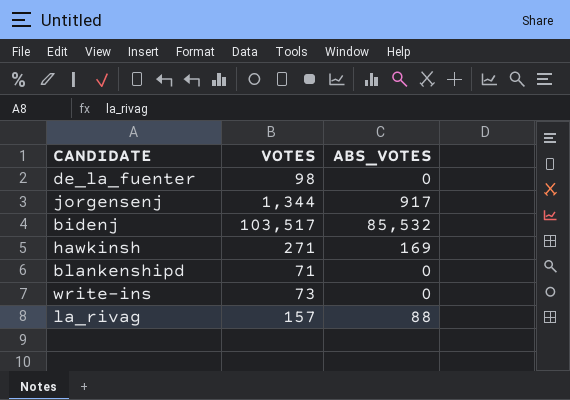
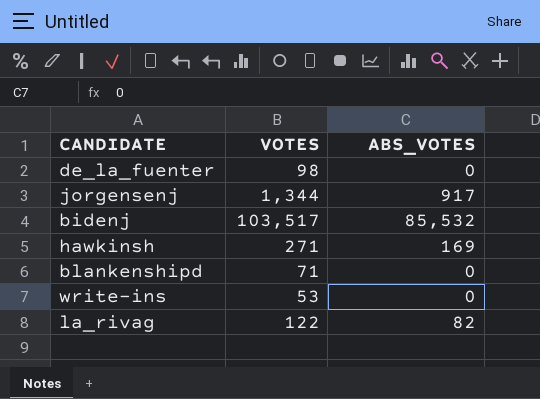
write-ins | VOTES: 73 -> 53
la_rivag | VOTES: 157 -> 122
la_rivag | ABS_VOTES: 88 -> 82

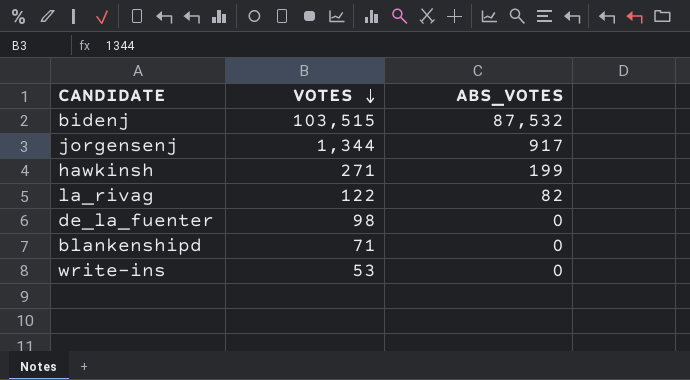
row order: none -> VOTES descending
bidenj | VOTES: 103,517 -> 103,515
bidenj | ABS_VOTES: 85,532 -> 87,532
hawkinsh | ABS_VOTES: 169 -> 199

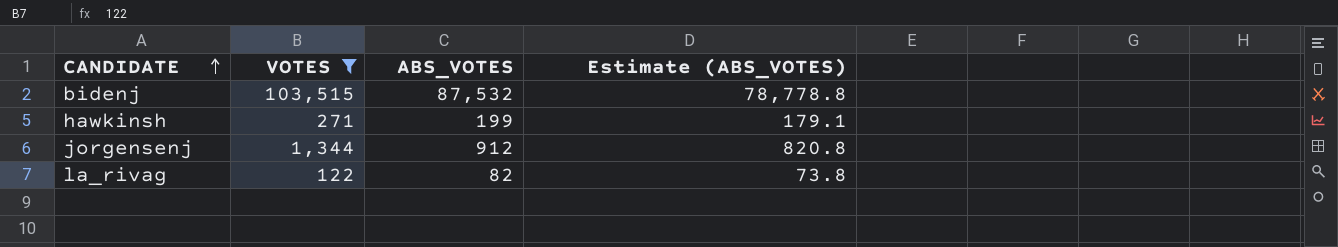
filter: none -> VOTES >= 122
row order: VOTES descending -> CANDIDATE ascending
column Estimate (ABS_VOTES) | formula: none -> [ABS_VOTES] * 0.9
jorgensenj | ABS_VOTES: 917 -> 912

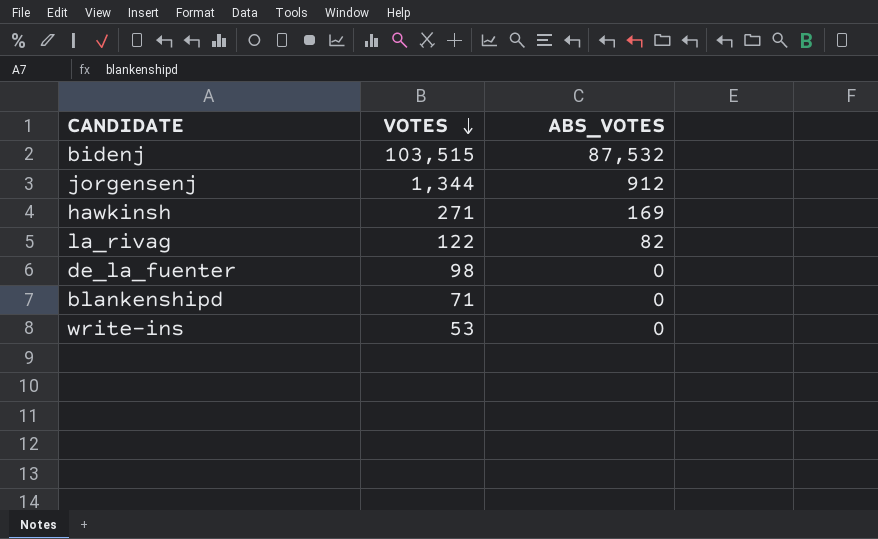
filter: VOTES >= 122 -> none
row order: CANDIDATE ascending -> VOTES descending
column Estimate (ABS_VOTES) | formula: [ABS_VOTES] * 0.9 -> none
hawkinsh | ABS_VOTES: 199 -> 169

